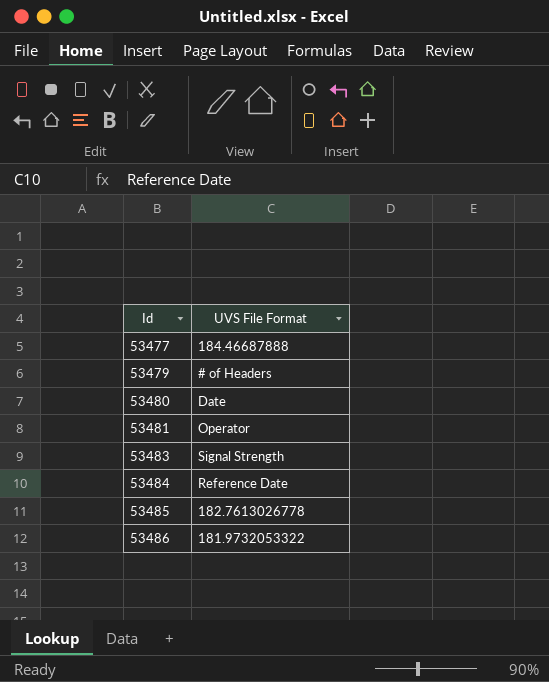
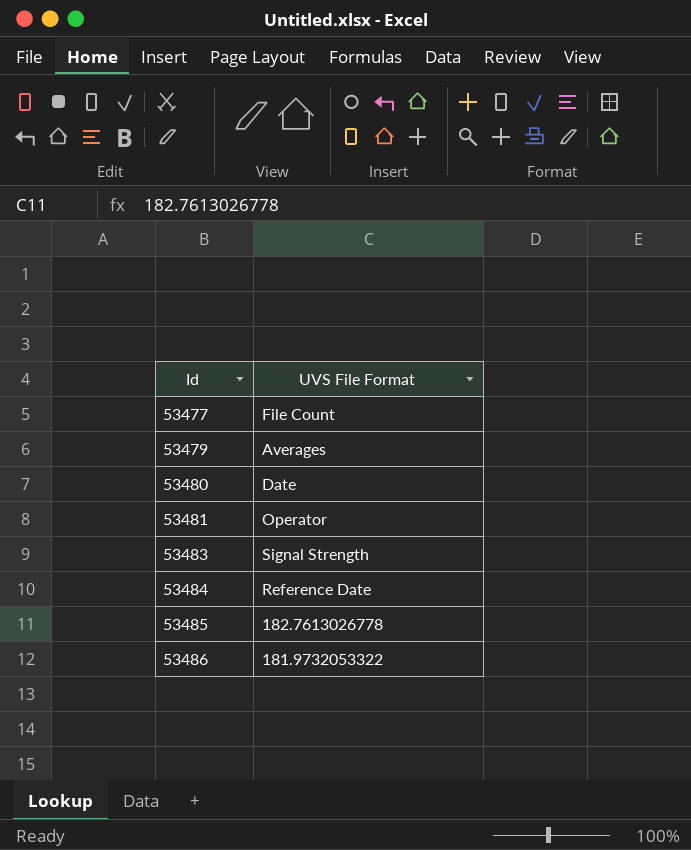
53477 | UVS File Format: 184.46687888 -> File Count
53479 | UVS File Format: # of Headers -> Averages

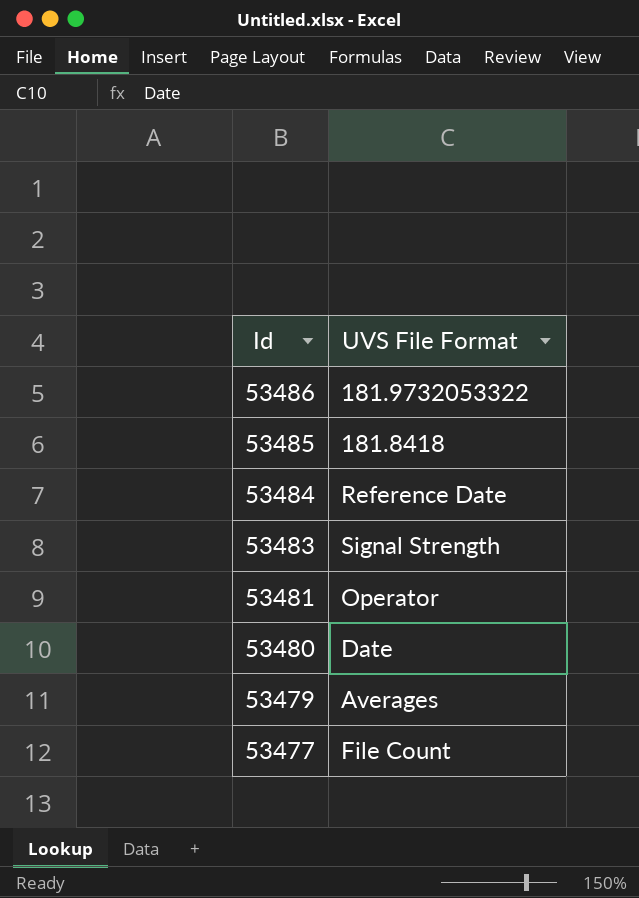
row order: Id ascending -> Id descending
53485 | UVS File Format: 182.7613026778 -> 181.8418

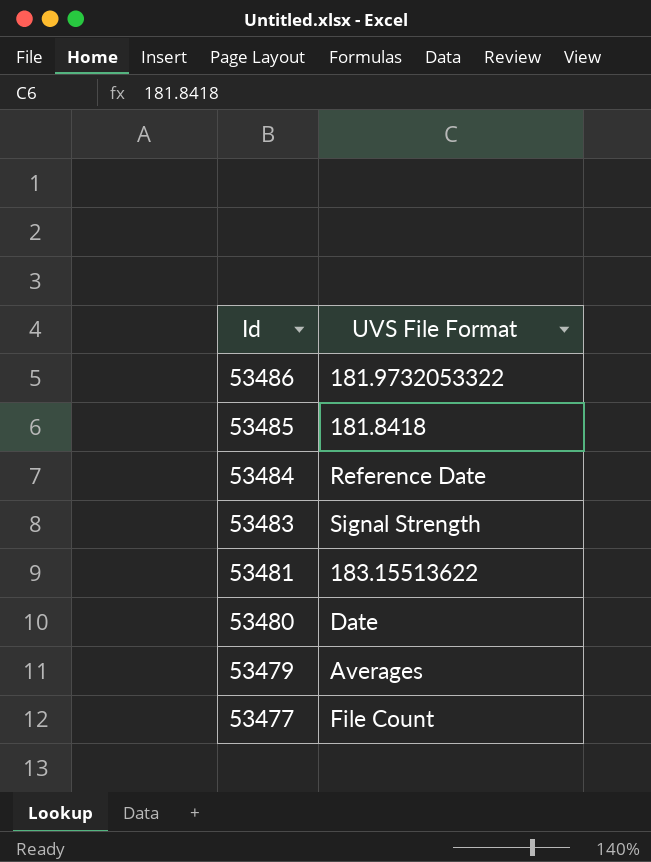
53481 | UVS File Format: Operator -> 183.15513622

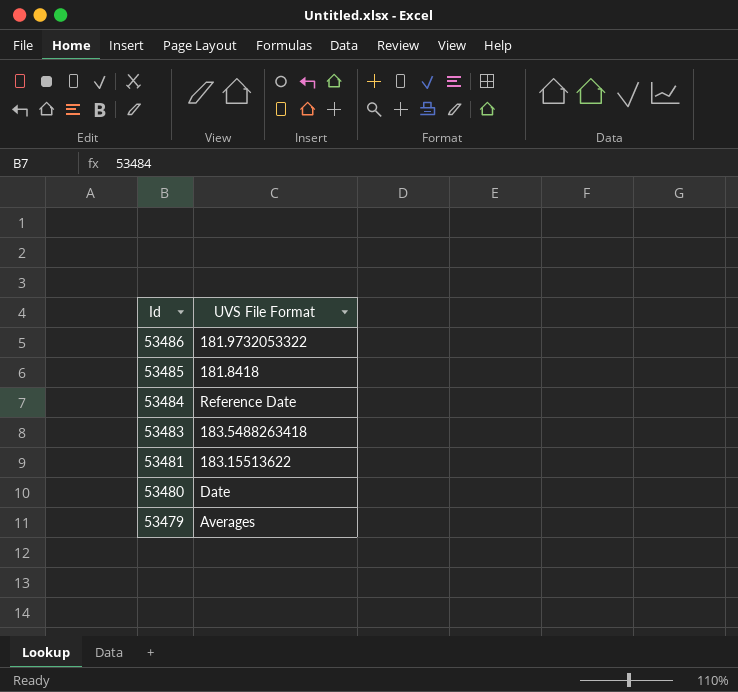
row 53477: File Count -> none
53483 | UVS File Format: Signal Strength -> 183.5488263418

